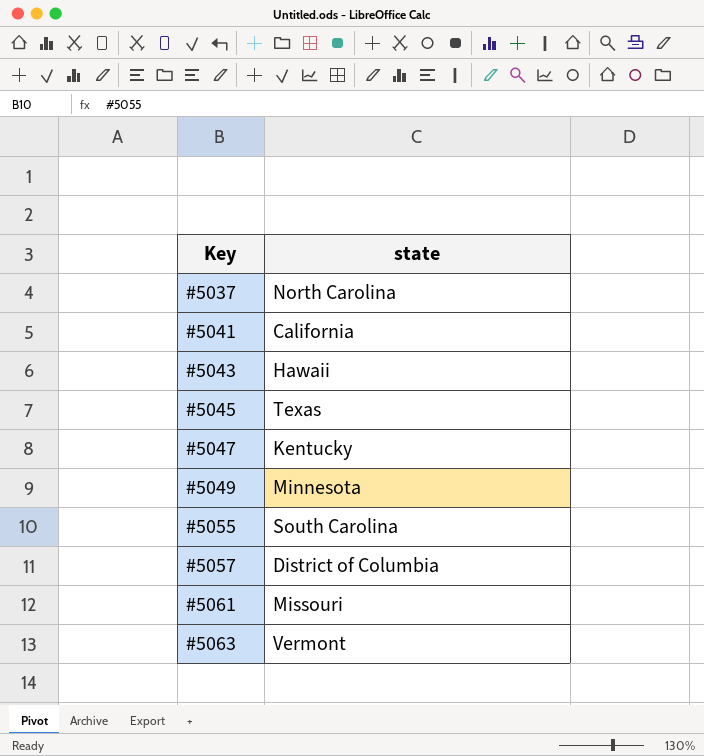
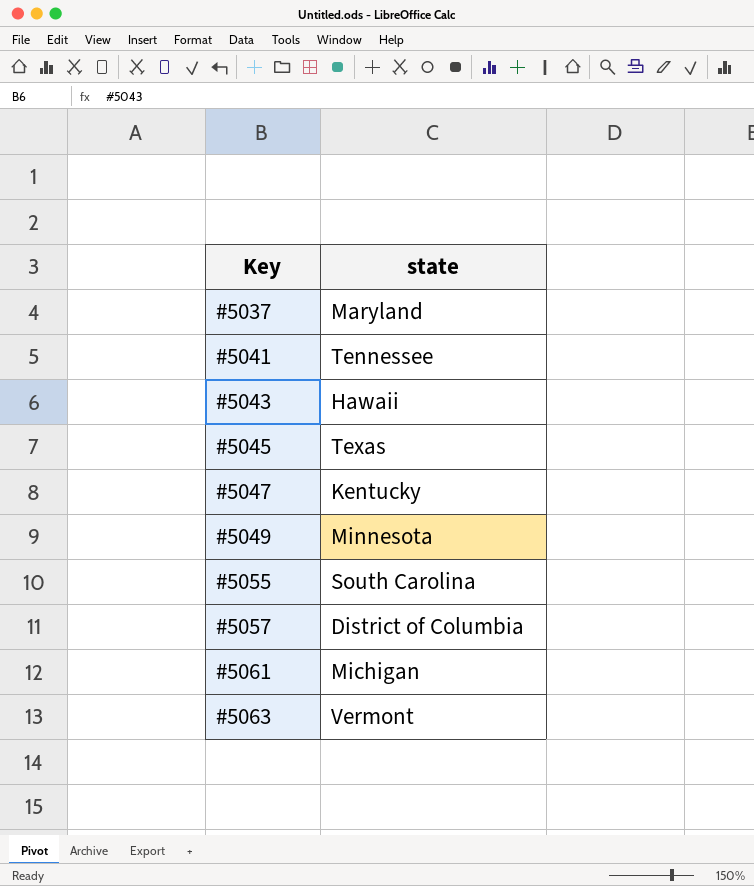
#5037 | state: North Carolina -> Maryland
#5041 | state: California -> Tennessee
#5061 | state: Missouri -> Michigan

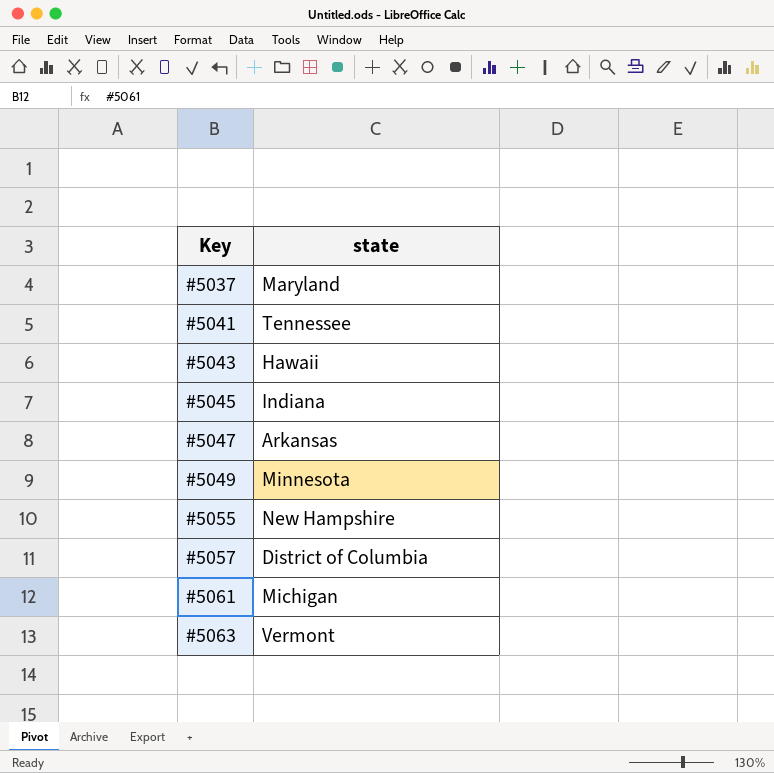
#5045 | state: Texas -> Indiana
#5047 | state: Kentucky -> Arkansas
#5055 | state: South Carolina -> New Hampshire

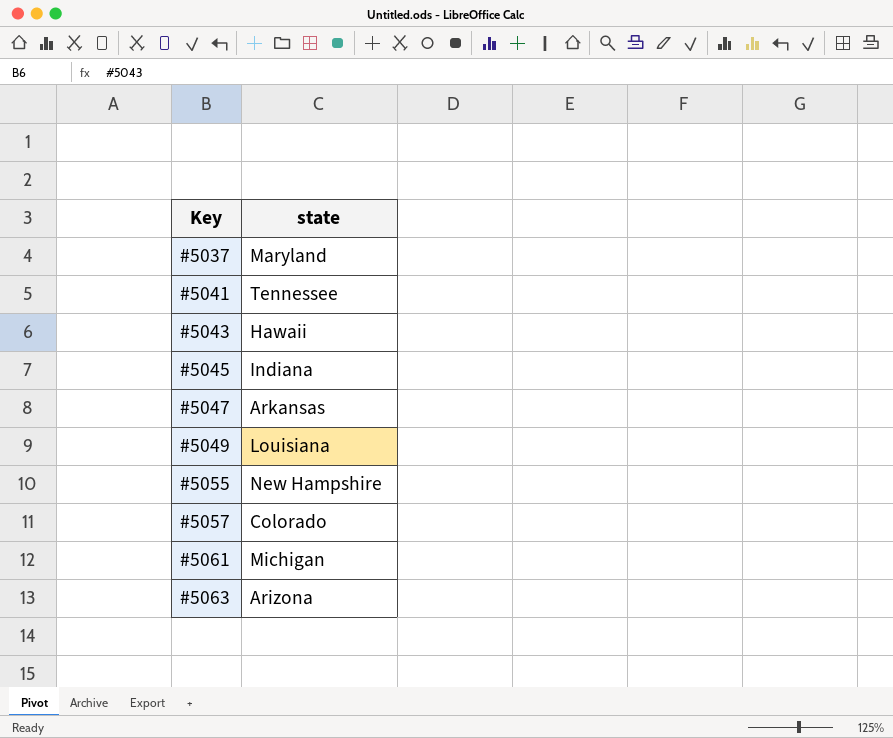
#5049 | state: Minnesota -> Louisiana
#5057 | state: District of Columbia -> Colorado
#5063 | state: Vermont -> Arizona

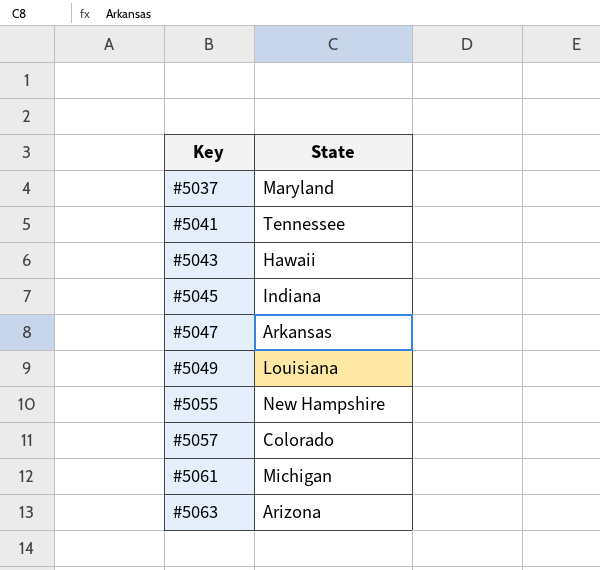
column name: state -> State

